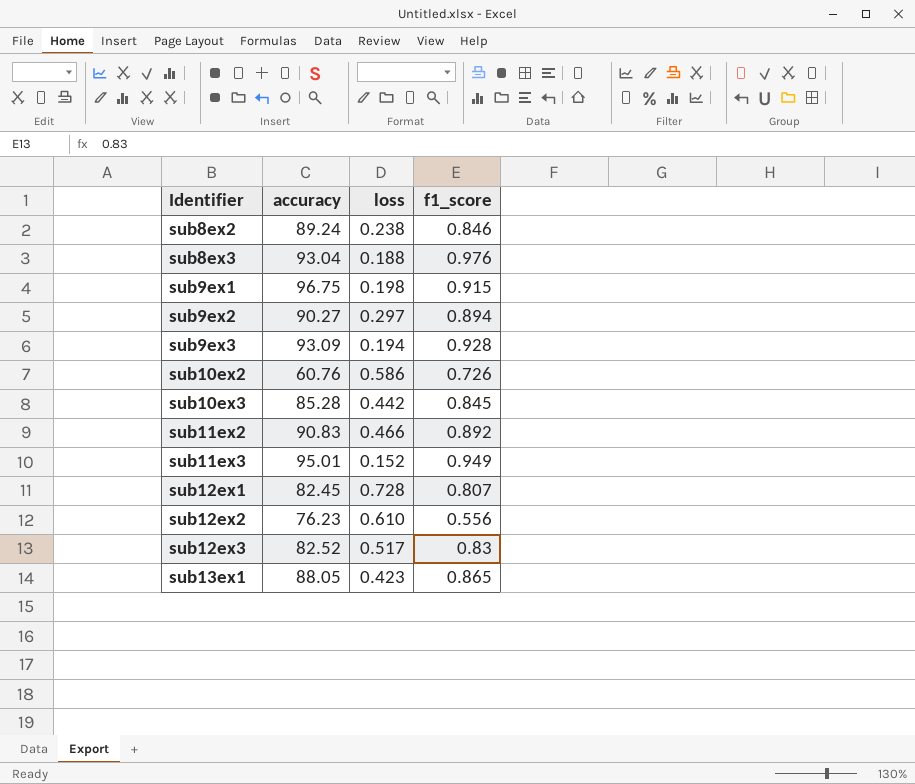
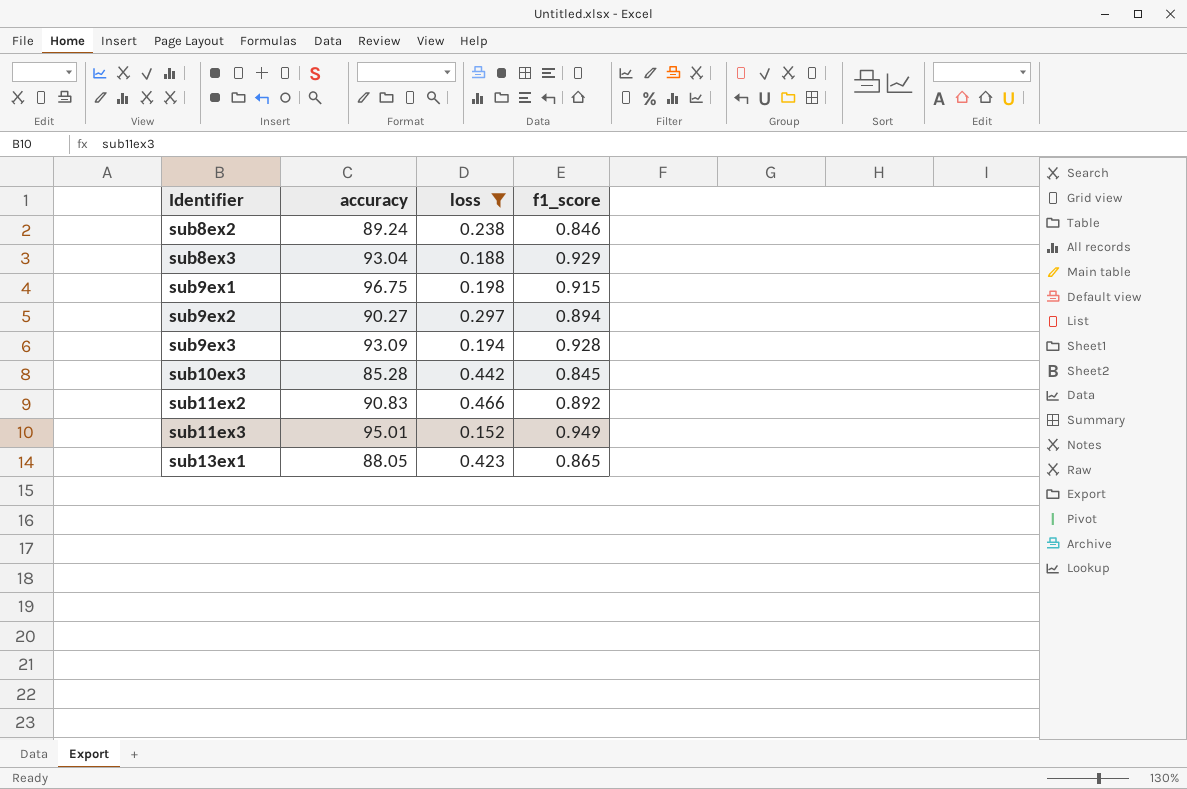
filter: none -> loss <= 0.466
sub8ex3 | f1_score: 0.976 -> 0.929

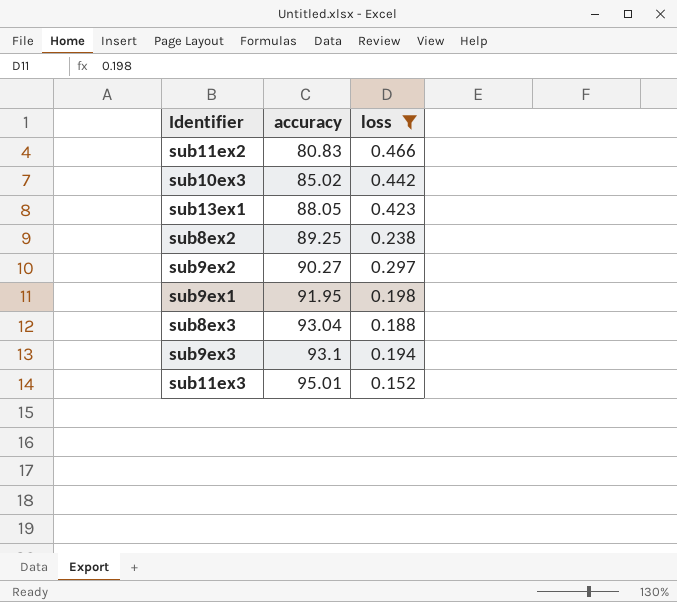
row order: Identifier ascending -> accuracy ascending
column f1_score | position: 4 -> none
sub11ex2 | accuracy: 90.83 -> 80.83
sub10ex3 | accuracy: 85.28 -> 85.02
sub8ex2 | accuracy: 89.24 -> 89.25
sub9ex1 | accuracy: 96.75 -> 91.95
sub9ex3 | accuracy: 93.09 -> 93.1

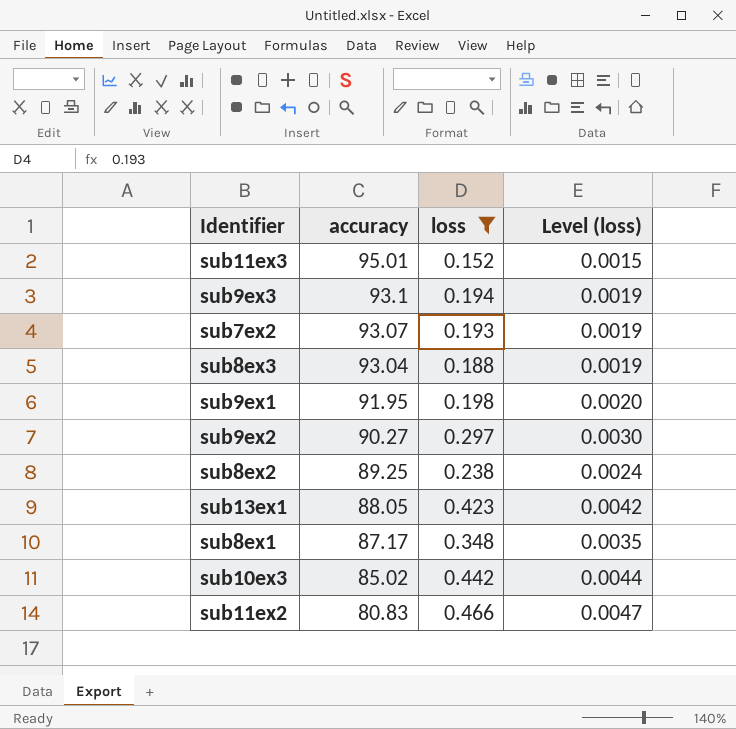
row order: accuracy ascending -> accuracy descending
column Level (loss) | formula: none -> [loss] * 0.01
row sub7ex2: none -> 93.07 | 0.193 | 0.0019
row sub8ex1: none -> 87.17 | 0.348 | 0.0035

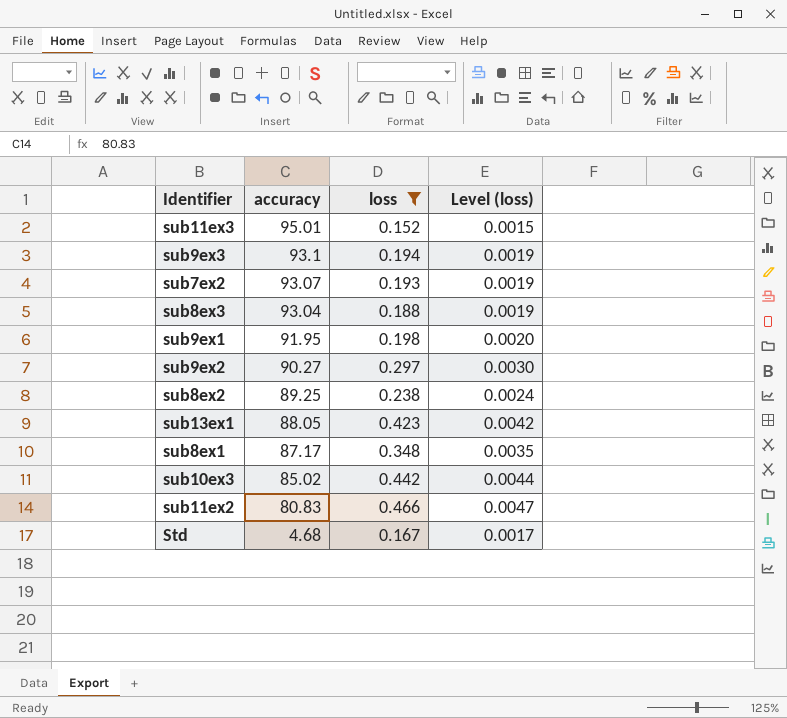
row Std: none -> 4.68 | 0.167 | 0.0017

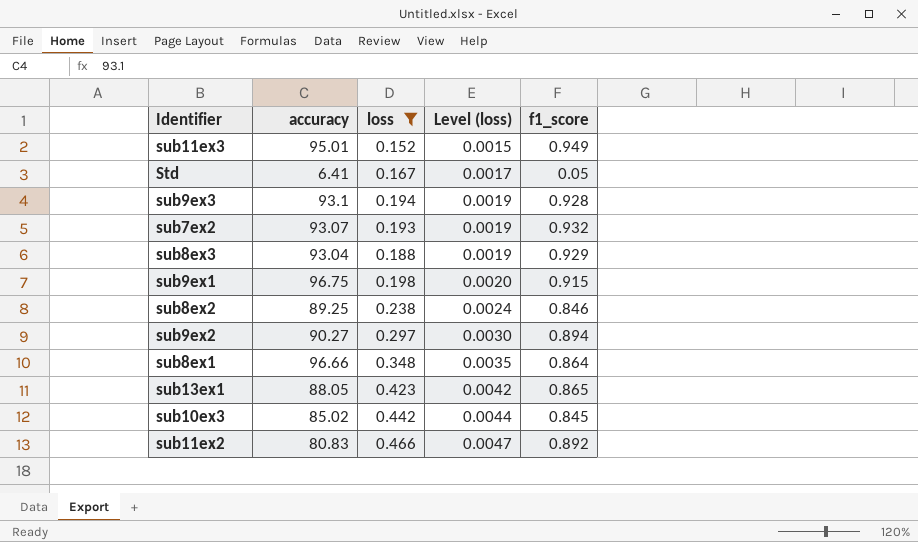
row order: accuracy descending -> Level (loss) ascending
column f1_score | position: none -> 5
Std | accuracy: 4.68 -> 6.41
sub9ex1 | accuracy: 91.95 -> 96.75
sub8ex1 | accuracy: 87.17 -> 96.66

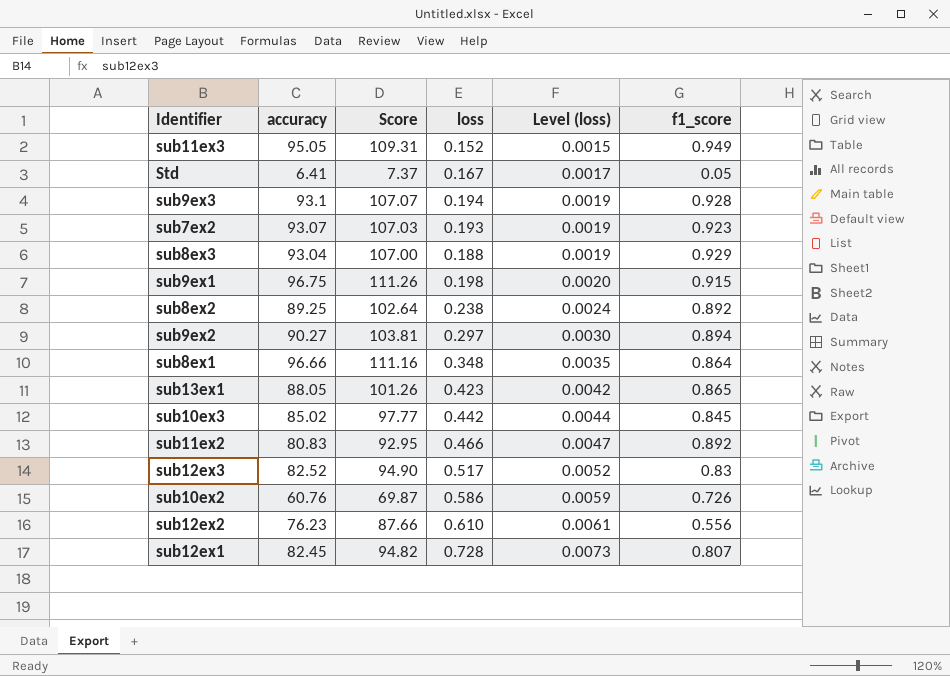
filter: loss <= 0.466 -> none
column Score | formula: none -> [accuracy] * 1.15
sub11ex3 | accuracy: 95.01 -> 95.05
sub7ex2 | f1_score: 0.932 -> 0.923
sub8ex2 | f1_score: 0.846 -> 0.892

